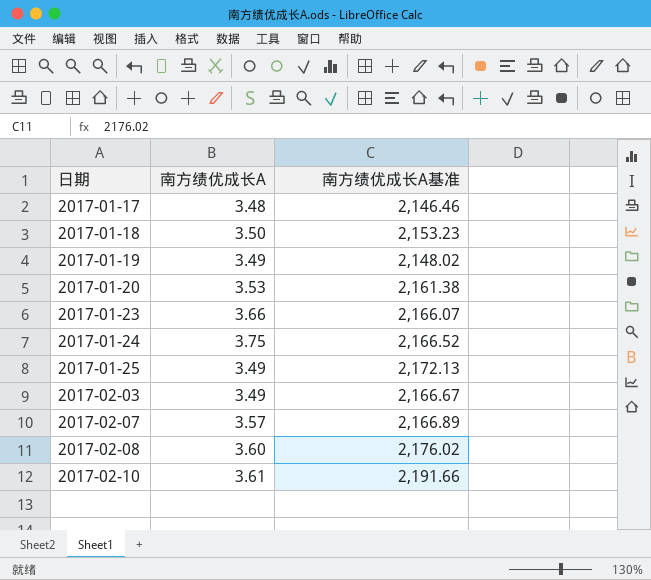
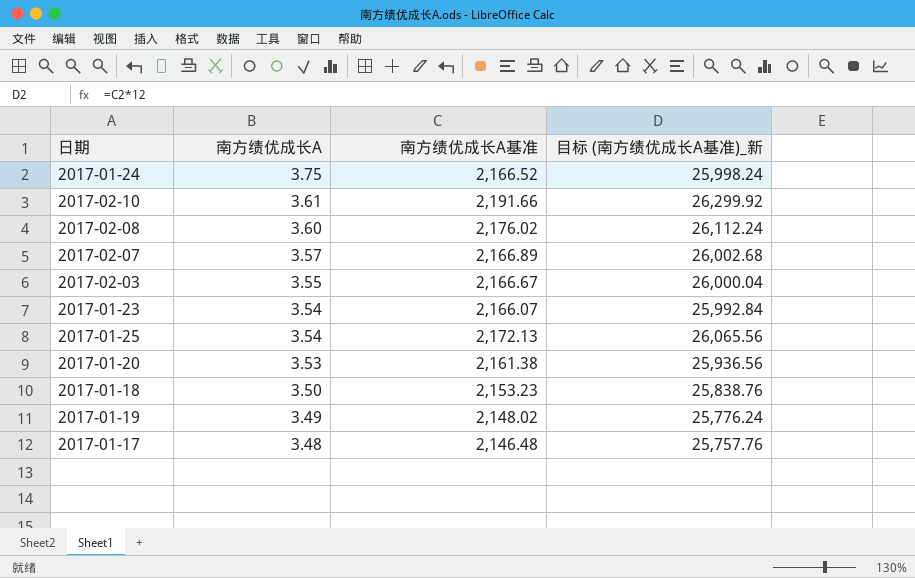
row order: 日期 ascending -> 南方绩优成长A descending
column 目标 (南方绩优成长A基准)_新 | formula: none -> [南方绩优成长A基准] * 12
2017-02-03 | 南方绩优成长A: 3.49 -> 3.55
2017-01-23 | 南方绩优成长A: 3.66 -> 3.54
2017-01-25 | 南方绩优成长A: 3.49 -> 3.54
2017-01-17 | 南方绩优成长A基准: 2,146.46 -> 2,146.48

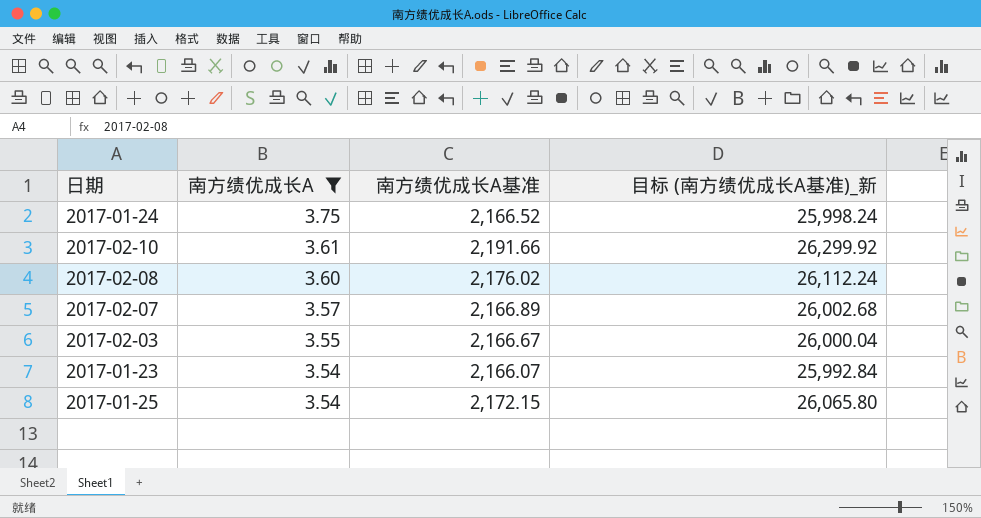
filter: none -> 南方绩优成长A >= 3.54
2017-01-25 | 南方绩优成长A基准: 2,172.13 -> 2,172.15
2017-01-25 | 目标 (南方绩优成长A基准)_新: 26,065.56 -> 26,065.80

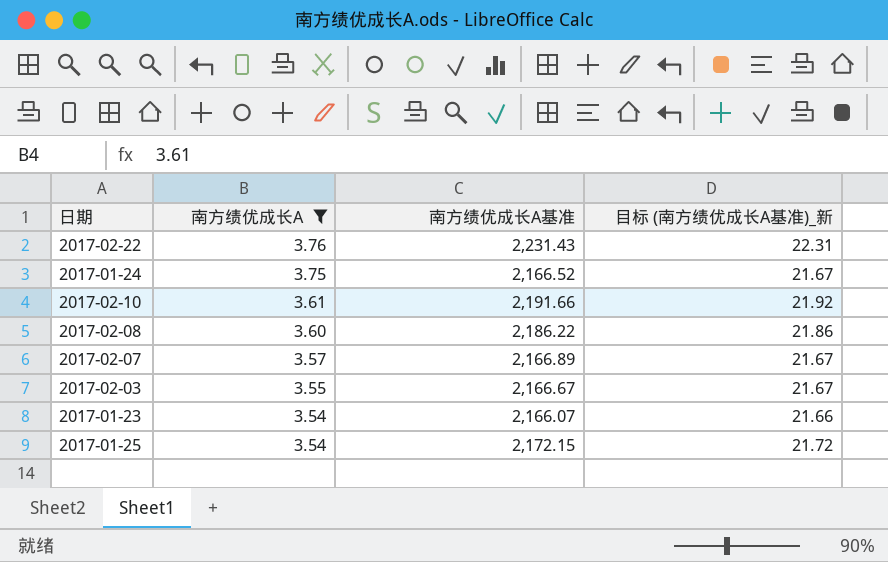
column 目标 (南方绩优成长A基准)_新 | formula: [南方绩优成长A基准] * 12 -> [南方绩优成长A基准] * 0.01
row 2017-02-22: none -> 3.76 | 2,231.43 | 22.31
2017-02-08 | 南方绩优成长A基准: 2,176.02 -> 2,186.22

